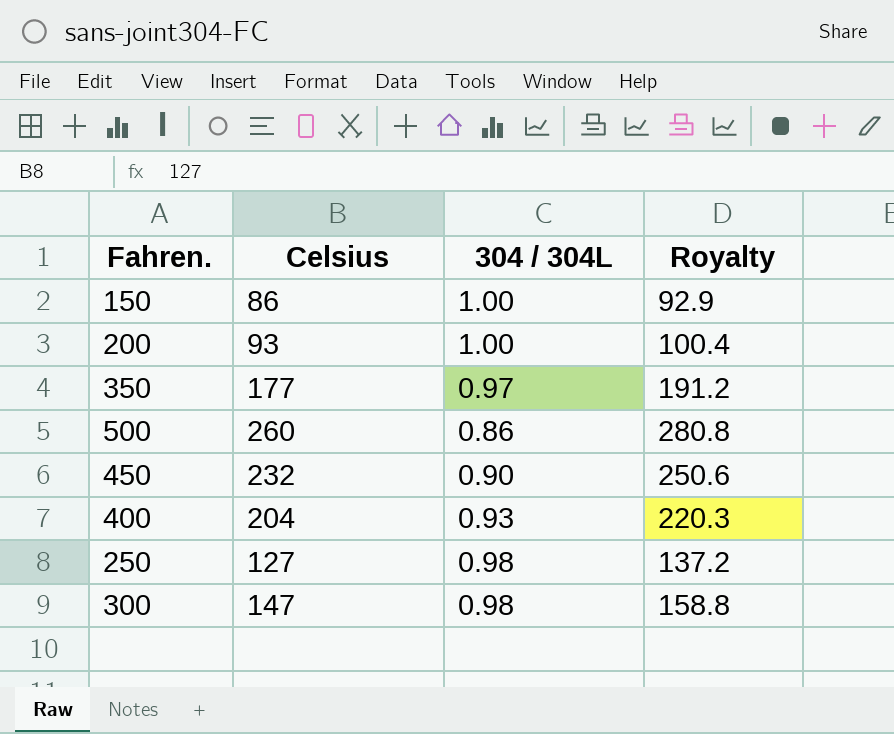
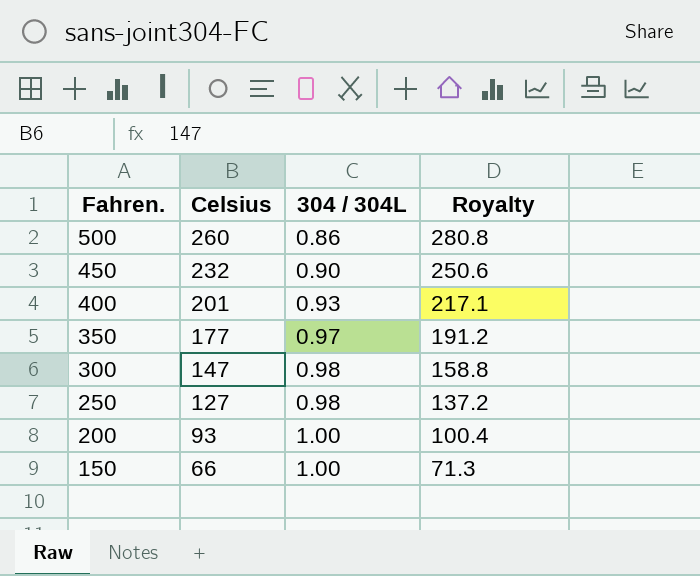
row order: none -> Fahren. descending
400 | Celsius: 204 -> 201
400 | Royalty: 220.3 -> 217.1
150 | Celsius: 86 -> 66
150 | Royalty: 92.9 -> 71.3

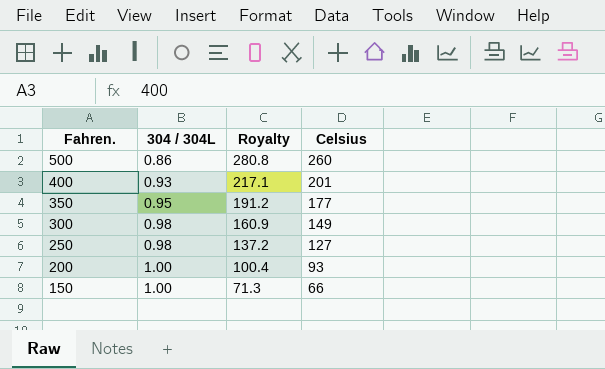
column Celsius | position: 2 -> 4
row 450: 232 | 0.90 | 250.6 -> none
350 | 304 / 304L: 0.97 -> 0.95
300 | Royalty: 158.8 -> 160.9
300 | Celsius: 147 -> 149

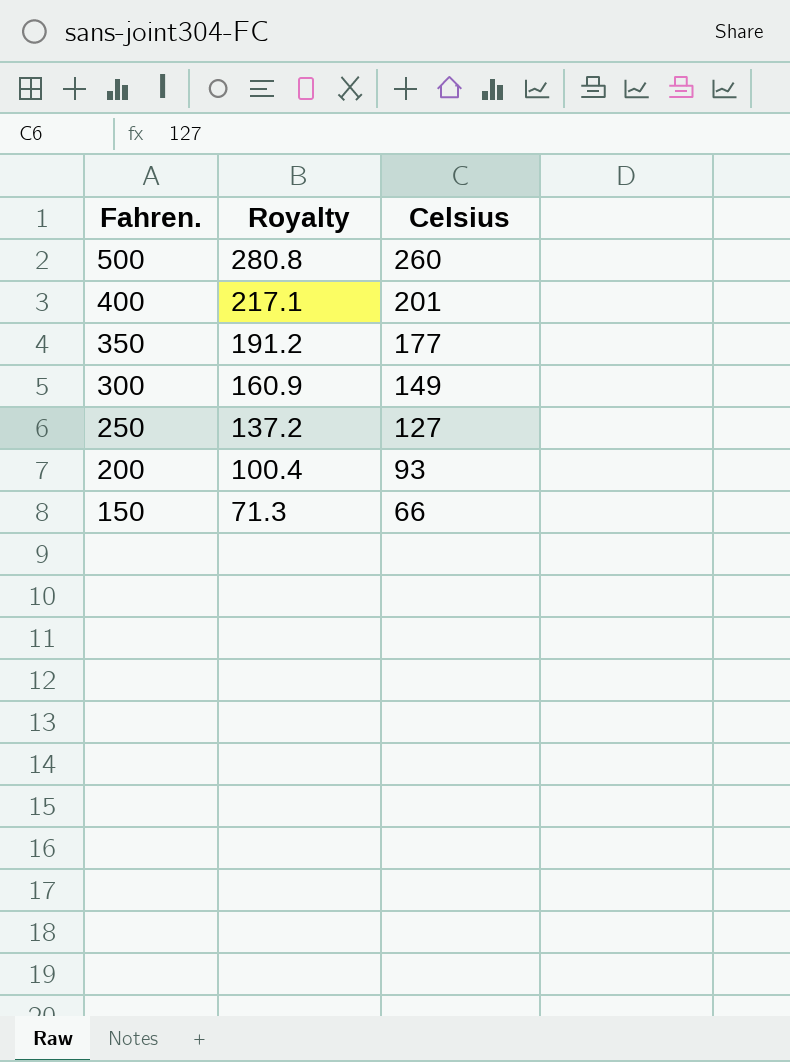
column 304 / 304L | position: 2 -> none

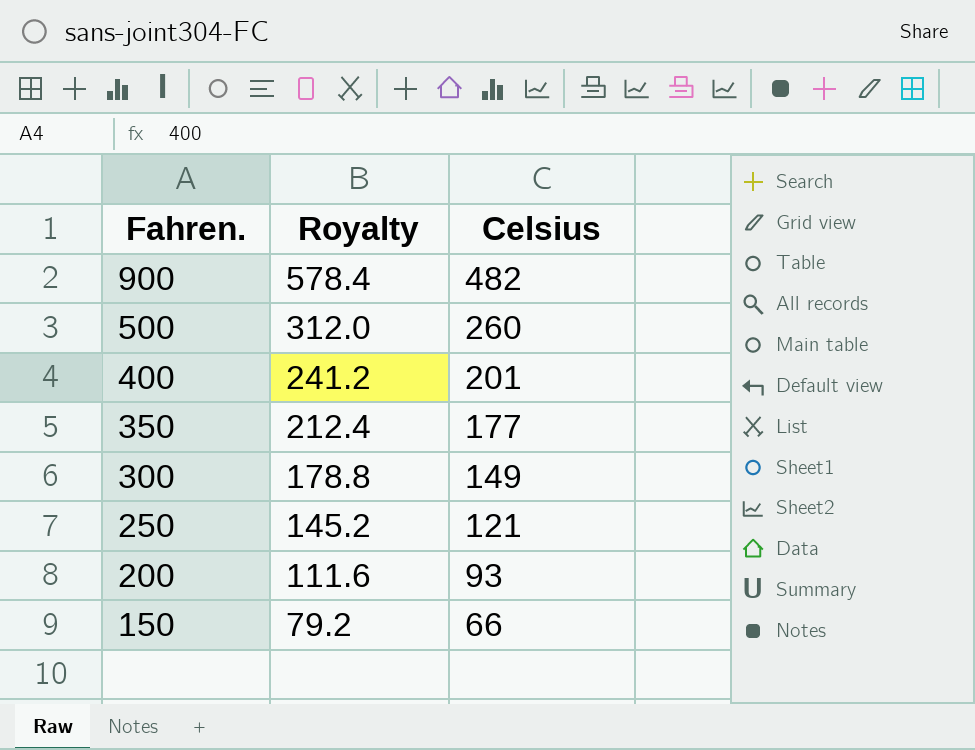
column Royalty | formula: [Celsius] * 1.08 -> [Celsius] * 1.2
row 900: none -> 578.4 | 482
250 | Celsius: 127 -> 121

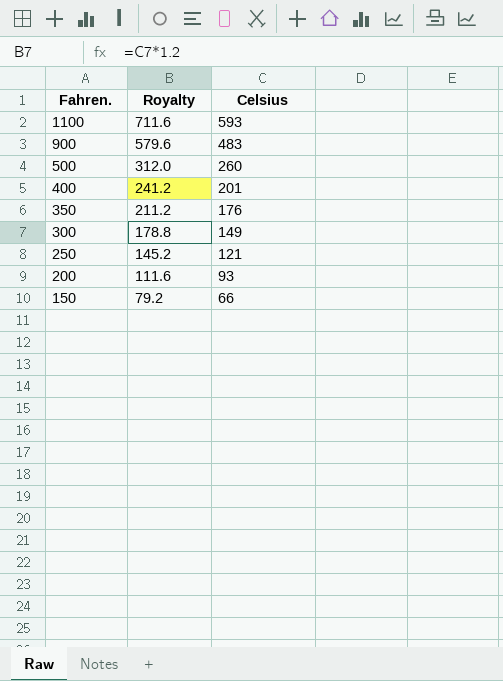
row 1100: none -> 711.6 | 593
900 | Royalty: 578.4 -> 579.6
900 | Celsius: 482 -> 483
350 | Royalty: 212.4 -> 211.2
350 | Celsius: 177 -> 176

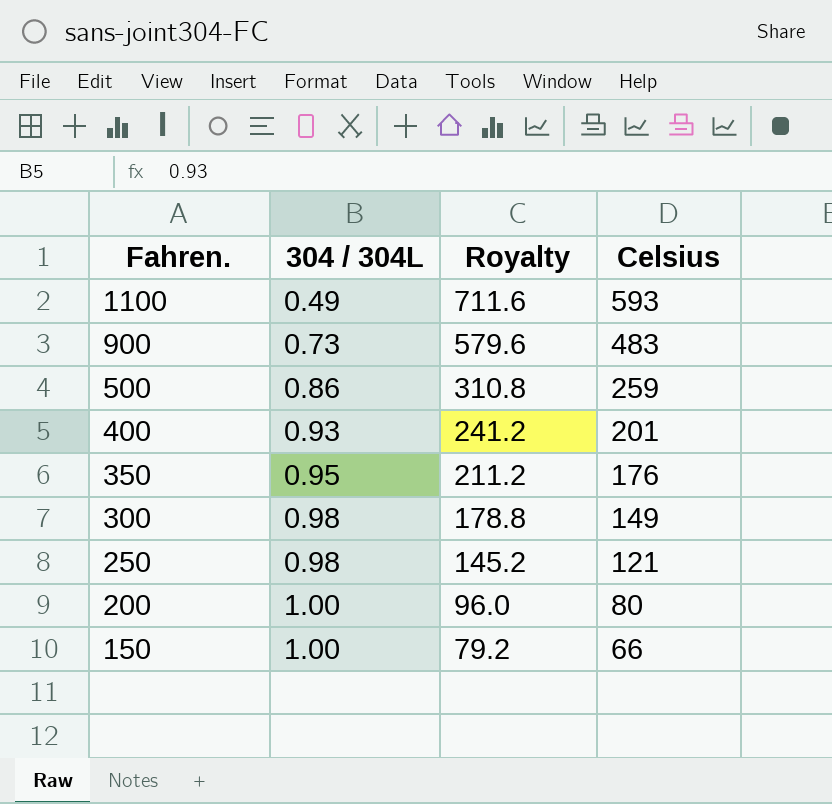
column 304 / 304L | position: none -> 2
500 | Royalty: 312.0 -> 310.8
500 | Celsius: 260 -> 259
200 | Royalty: 111.6 -> 96.0
200 | Celsius: 93 -> 80

